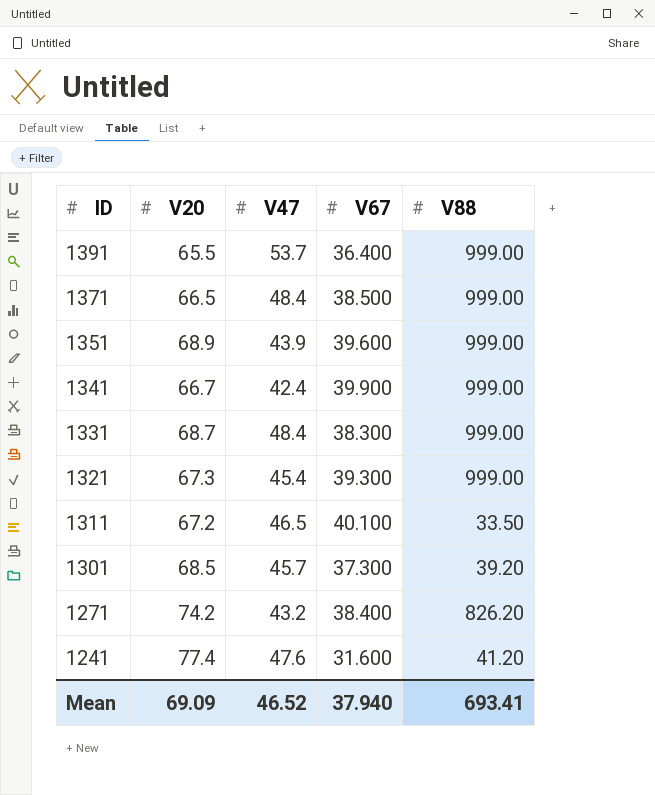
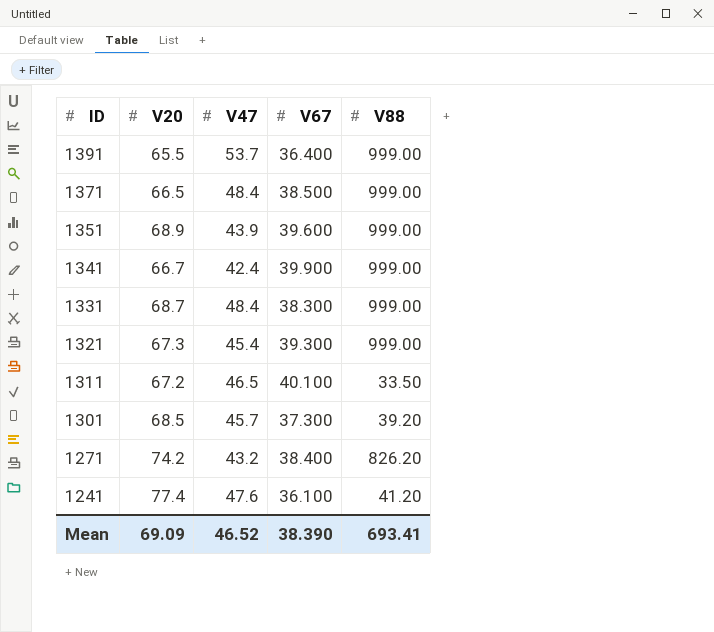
1241 | V67: 31.600 -> 36.100
Mean | V67: 37.940 -> 38.390

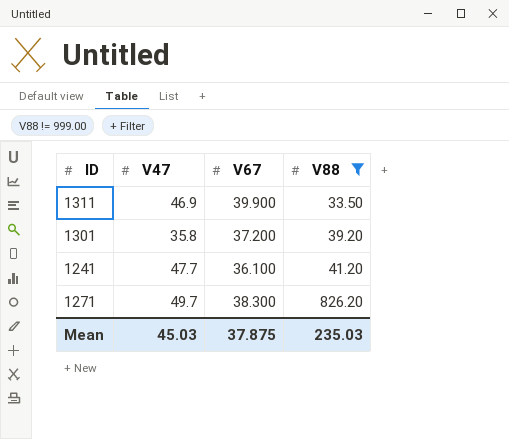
filter: none -> V88 != 999.00
row order: ID descending -> V88 ascending
column V20 | position: 2 -> none
1311 | V47: 46.5 -> 46.9
1311 | V67: 40.100 -> 39.900
1301 | V47: 45.7 -> 35.8
1301 | V67: 37.300 -> 37.200
1241 | V47: 47.6 -> 47.7
1271 | V47: 43.2 -> 49.7
1271 | V67: 38.400 -> 38.300
Mean | V47: 46.52 -> 45.03
Mean | V67: 38.390 -> 37.875
Mean | V88: 693.41 -> 235.03

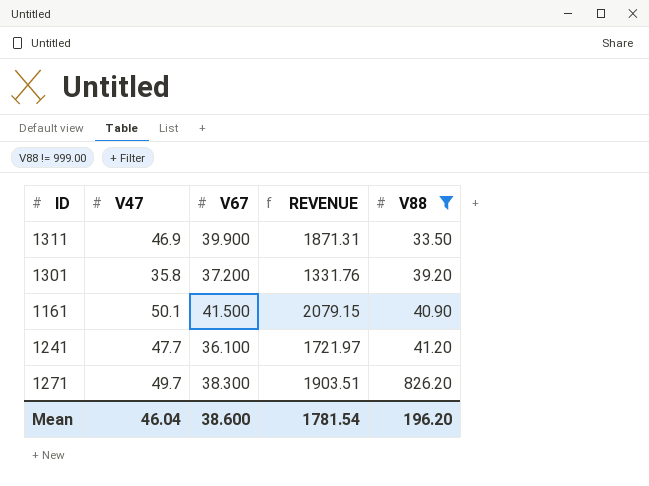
column REVENUE | formula: none -> [V47] * [V67]
row 1161: none -> 50.1 | 41.500 | 2079.15 | 40.90
Mean | V47: 45.03 -> 46.04
Mean | V67: 37.875 -> 38.600
Mean | V88: 235.03 -> 196.20

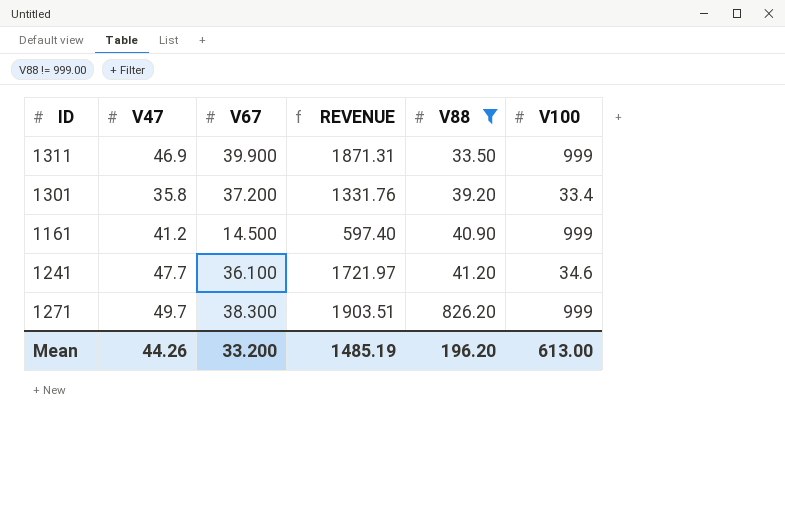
column V100 | position: none -> 6
1161 | V47: 50.1 -> 41.2
1161 | V67: 41.500 -> 14.500
1161 | REVENUE: 2079.15 -> 597.40
Mean | V47: 46.04 -> 44.26
Mean | V67: 38.600 -> 33.200
Mean | REVENUE: 1781.54 -> 1485.19

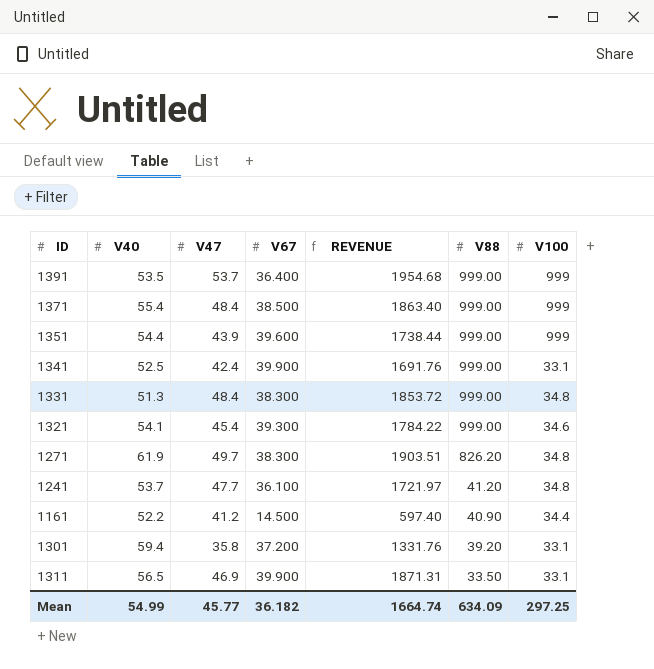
filter: V88 != 999.00 -> none
row order: V88 ascending -> V88 descending
column V40 | position: none -> 2
1271 | V100: 999 -> 34.8
1241 | V100: 34.6 -> 34.8
1161 | V100: 999 -> 34.4
1301 | V100: 33.4 -> 33.1
1311 | V100: 999 -> 33.1
Mean | V47: 44.26 -> 45.77
Mean | V67: 33.200 -> 36.182
Mean | REVENUE: 1485.19 -> 1664.74
Mean | V88: 196.20 -> 634.09
Mean | V100: 613.00 -> 297.25

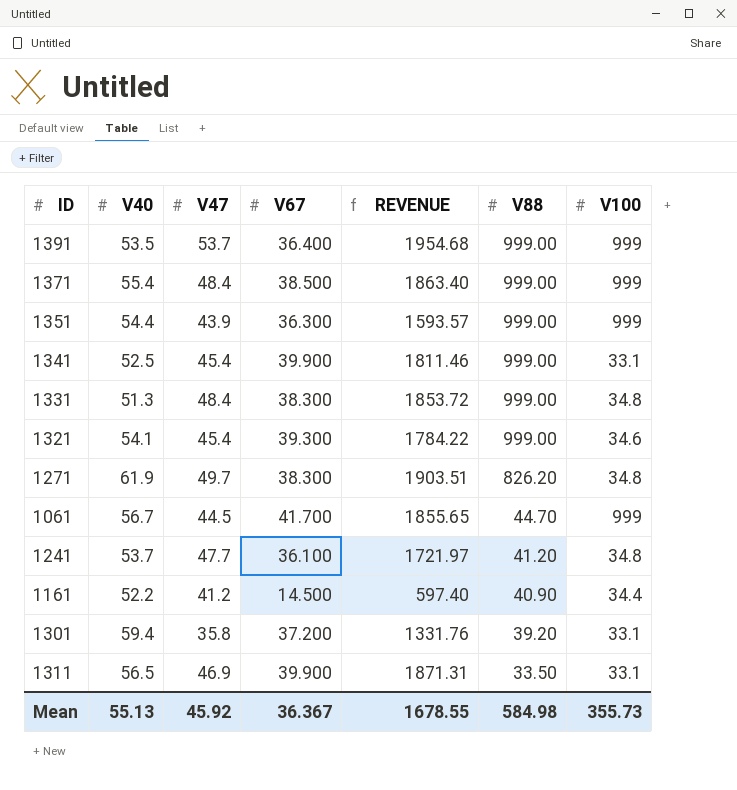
1351 | V67: 39.600 -> 36.300
1351 | REVENUE: 1738.44 -> 1593.57
1341 | V47: 42.4 -> 45.4
1341 | REVENUE: 1691.76 -> 1811.46
row 1061: none -> 56.7 | 44.5 | 41.700 | 1855.65 | 44.70 | 999
Mean | V40: 54.99 -> 55.13
Mean | V47: 45.77 -> 45.92
Mean | V67: 36.182 -> 36.367
Mean | REVENUE: 1664.74 -> 1678.55
Mean | V88: 634.09 -> 584.98
Mean | V100: 297.25 -> 355.73

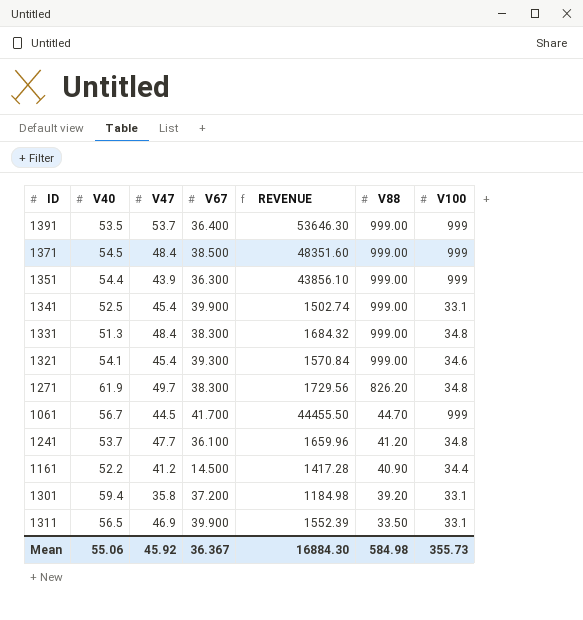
column REVENUE | formula: [V47] * [V67] -> [V47] * [V100]
1371 | V40: 55.4 -> 54.5
Mean | V40: 55.13 -> 55.06
Mean | REVENUE: 1678.55 -> 16884.30

